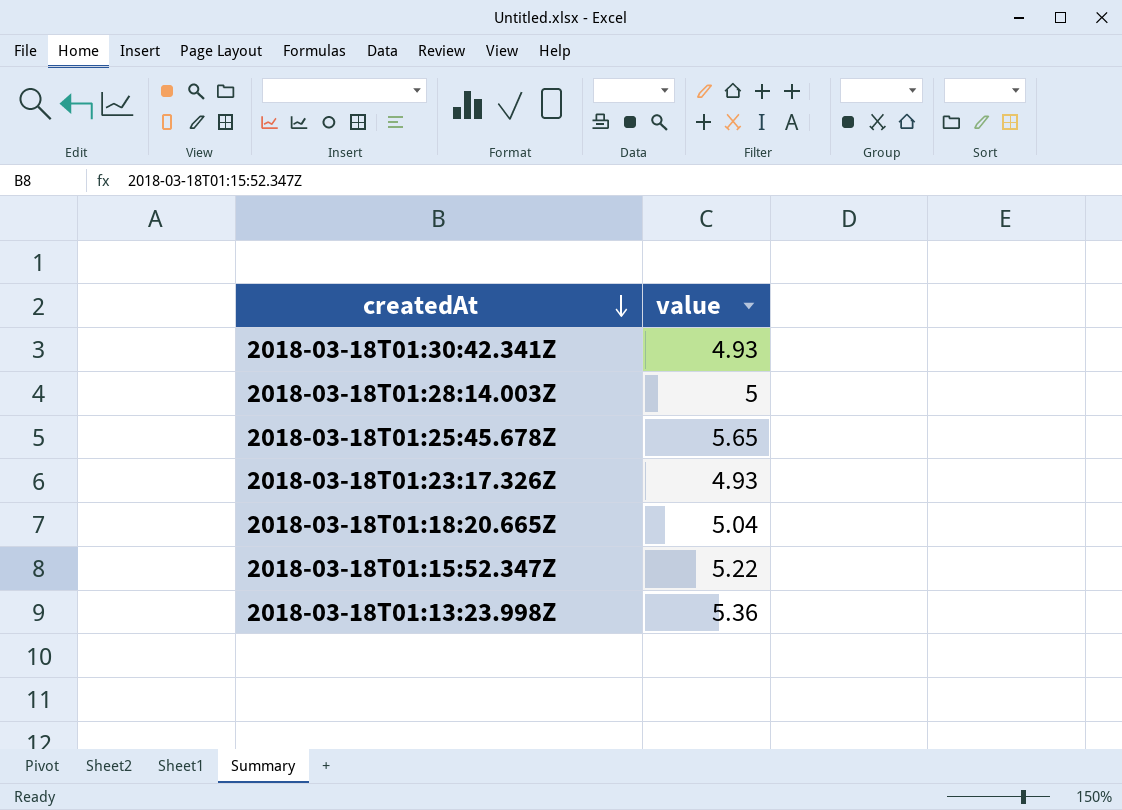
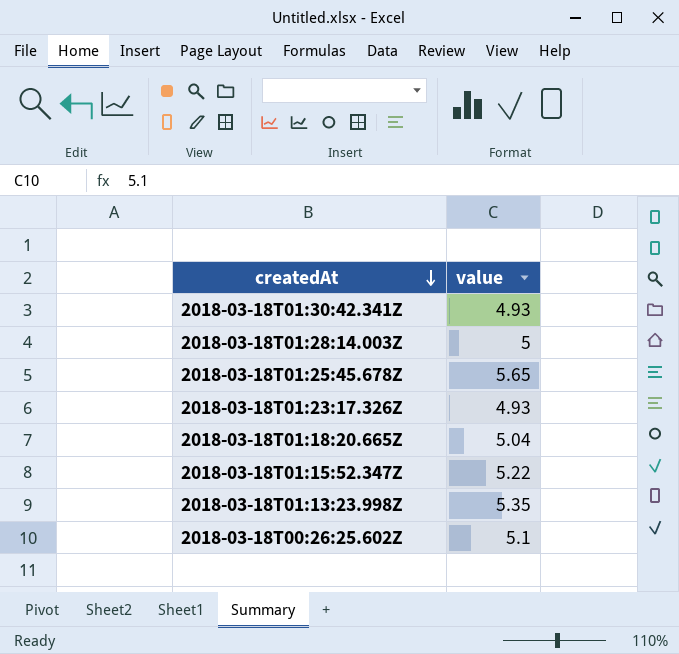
2018-03-18T01:13:23.998Z | value: 5.36 -> 5.35
row 2018-03-18T00:26:25.602Z: none -> 5.1

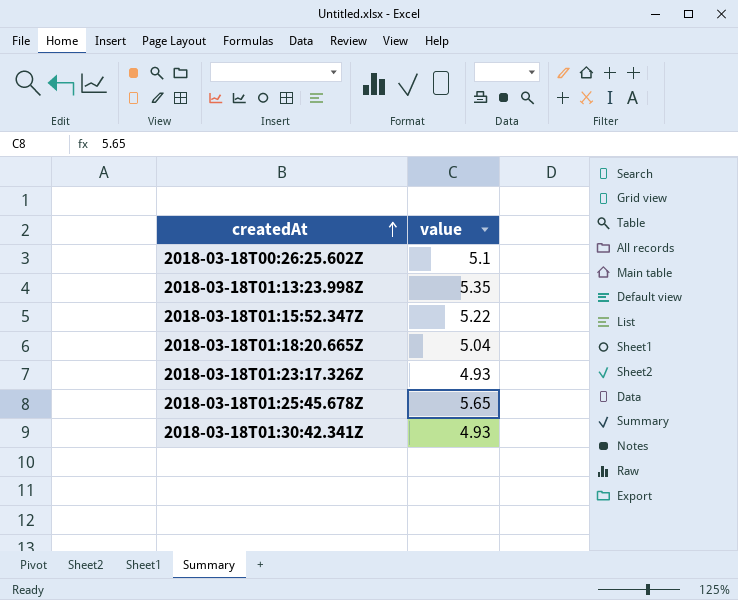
row order: createdAt descending -> createdAt ascending
row 2018-03-18T01:28:14.003Z: 5 -> none

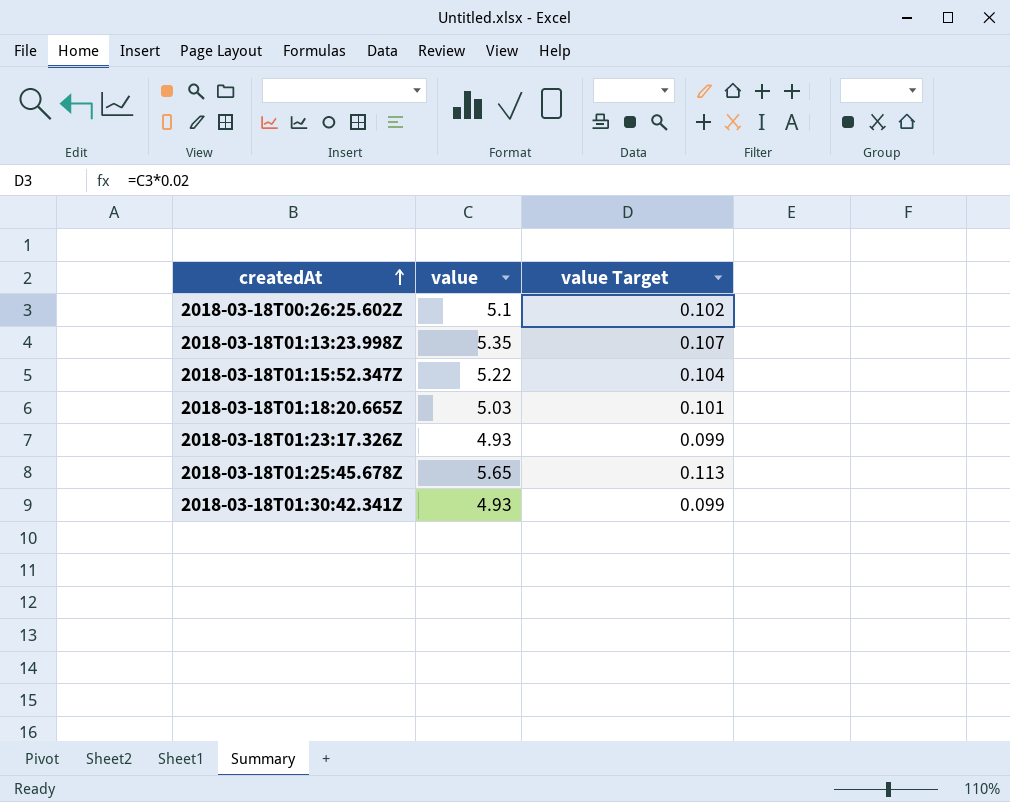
column value Target | formula: none -> [value] * 0.02
2018-03-18T01:18:20.665Z | value: 5.04 -> 5.03

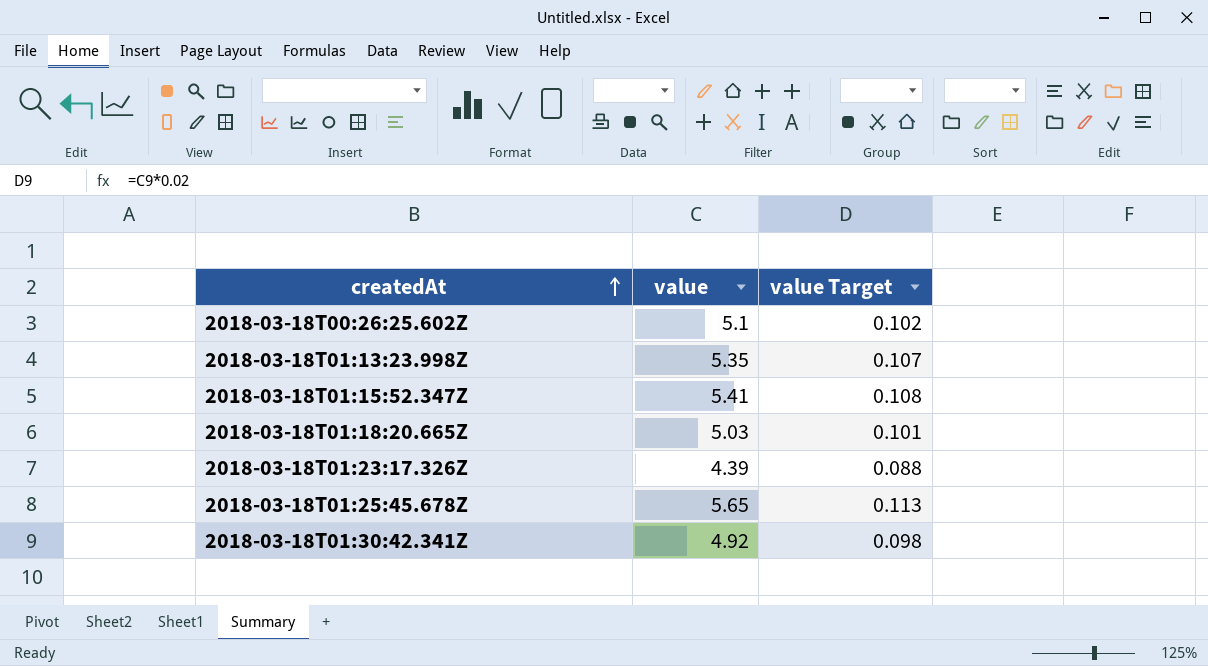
2018-03-18T01:15:52.347Z | value: 5.22 -> 5.41
2018-03-18T01:15:52.347Z | value Target: 0.104 -> 0.108
2018-03-18T01:23:17.326Z | value: 4.93 -> 4.39
2018-03-18T01:23:17.326Z | value Target: 0.099 -> 0.088
2018-03-18T01:30:42.341Z | value: 4.93 -> 4.92
2018-03-18T01:30:42.341Z | value Target: 0.099 -> 0.098

